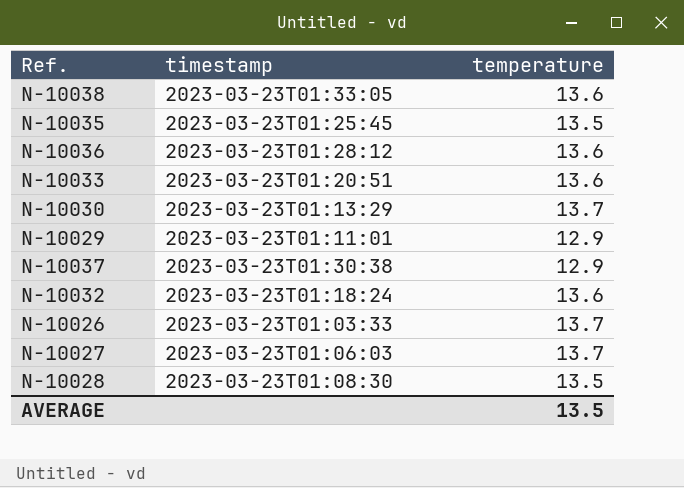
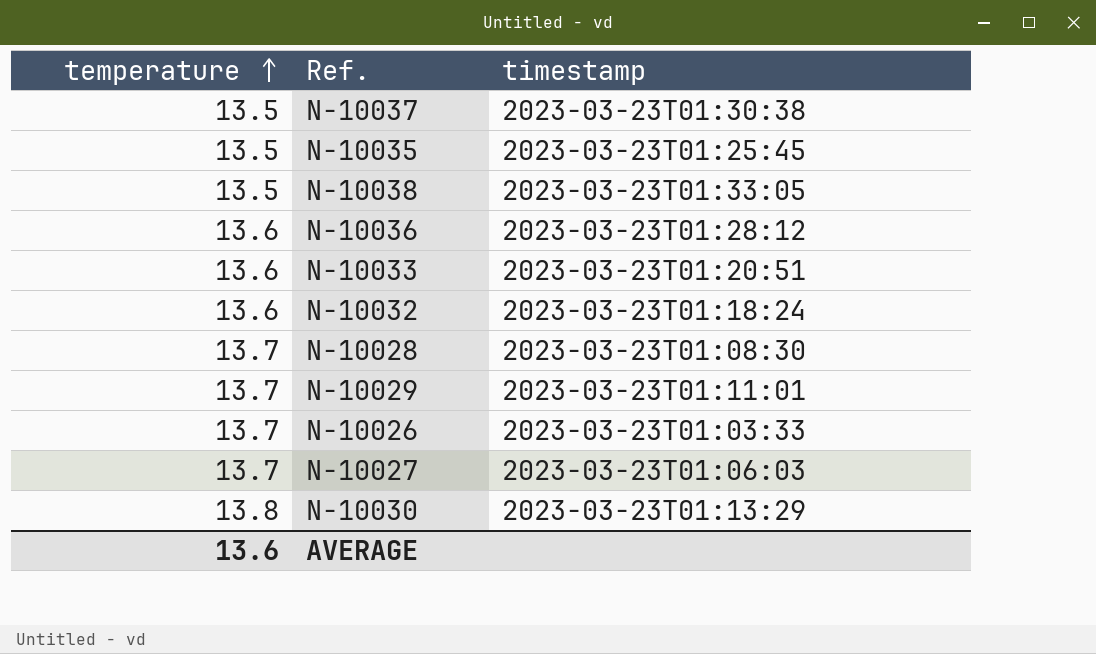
row order: none -> temperature ascending
column temperature | position: 3 -> 1
N-10037 | temperature: 12.9 -> 13.5
N-10038 | temperature: 13.6 -> 13.5
N-10028 | temperature: 13.5 -> 13.7
N-10029 | temperature: 12.9 -> 13.7
N-10030 | temperature: 13.7 -> 13.8
AVERAGE | temperature: 13.5 -> 13.6

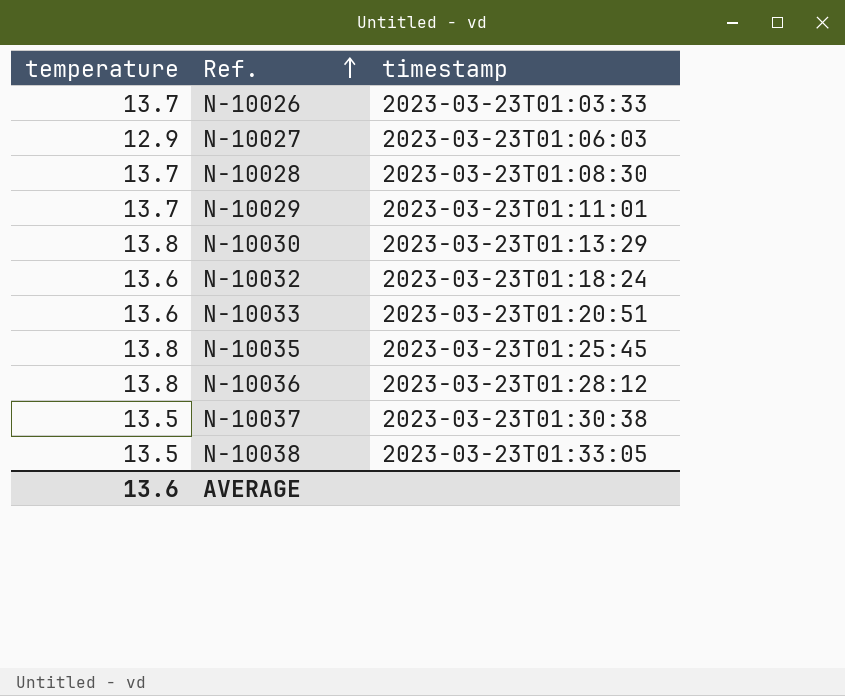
row order: temperature ascending -> Ref. ascending
N-10027 | temperature: 13.7 -> 12.9
N-10035 | temperature: 13.5 -> 13.8
N-10036 | temperature: 13.6 -> 13.8

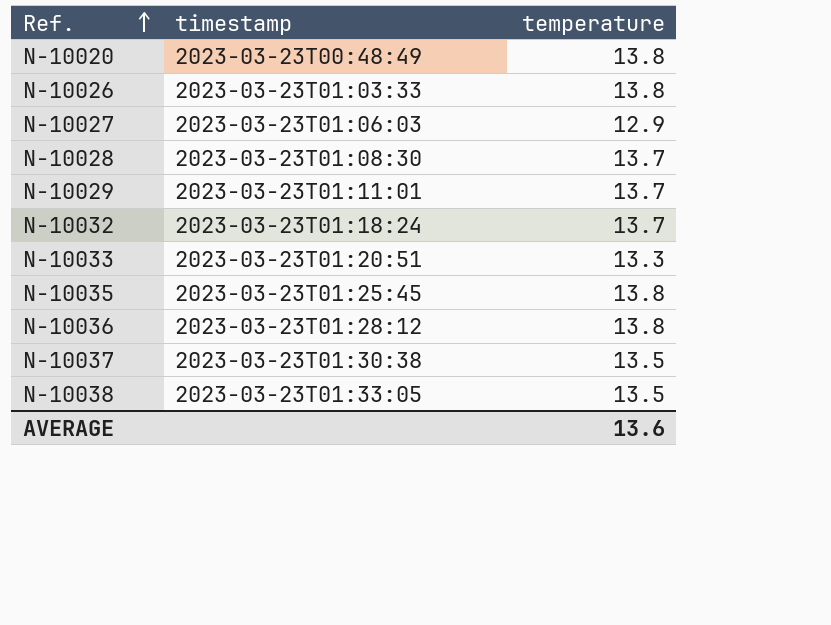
column temperature | position: 1 -> 3
row N-10030: 13.8 | 2023-03-23T01:13:29 -> none
row N-10020: none -> 2023-03-23T00:48:49 | 13.8
N-10026 | temperature: 13.7 -> 13.8
N-10032 | temperature: 13.6 -> 13.7
N-10033 | temperature: 13.6 -> 13.3

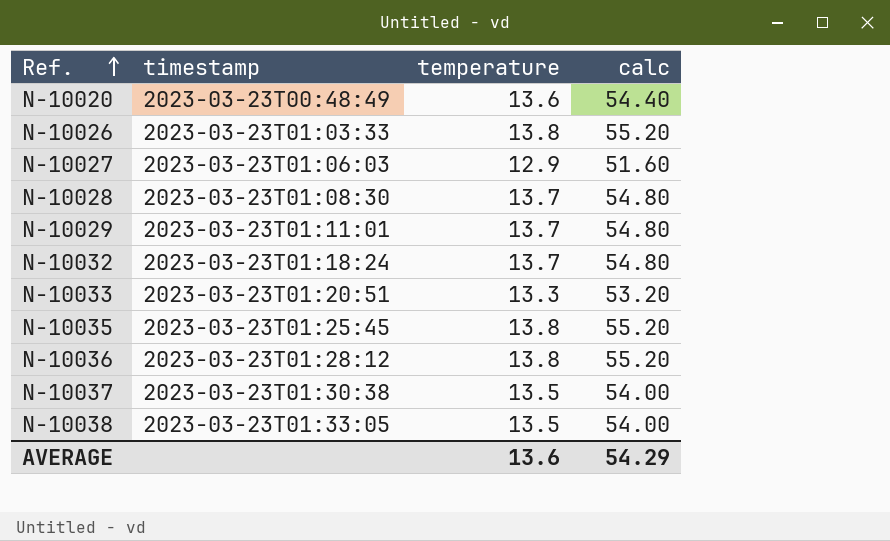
column calc | formula: none -> [temperature] * 4
N-10020 | temperature: 13.8 -> 13.6

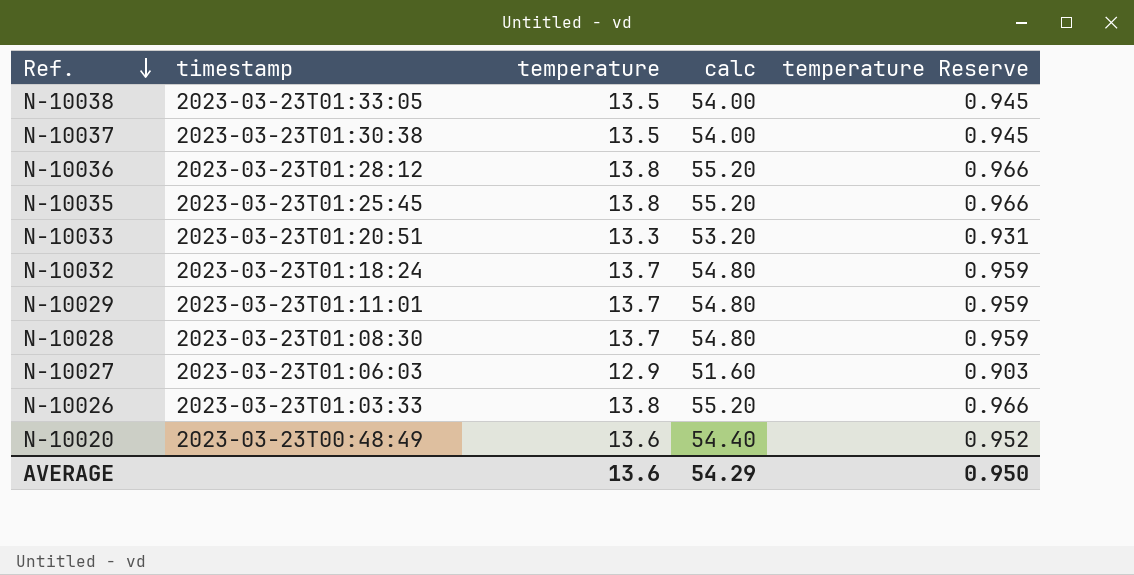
row order: Ref. ascending -> Ref. descending
column temperature Reserve | formula: none -> [temperature] * 0.07

